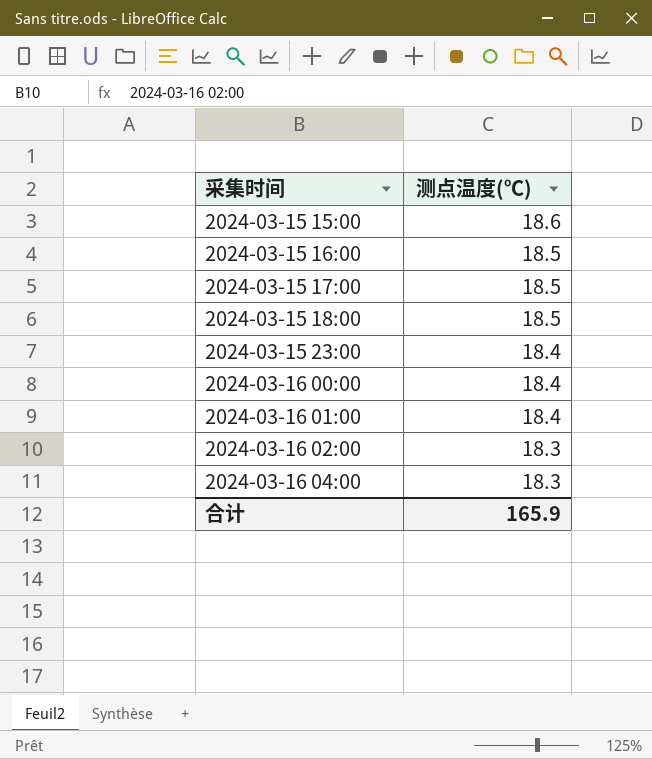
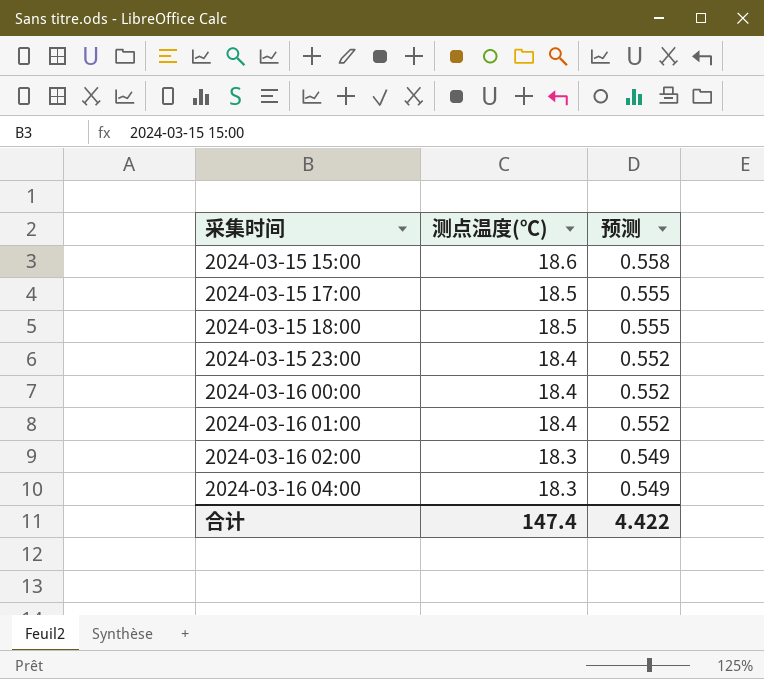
column 预测 | formula: none -> [测点温度(℃)] * 0.03
row 2024-03-15 16:00: 18.5 -> none
合计 | 测点温度(℃): 165.9 -> 147.4

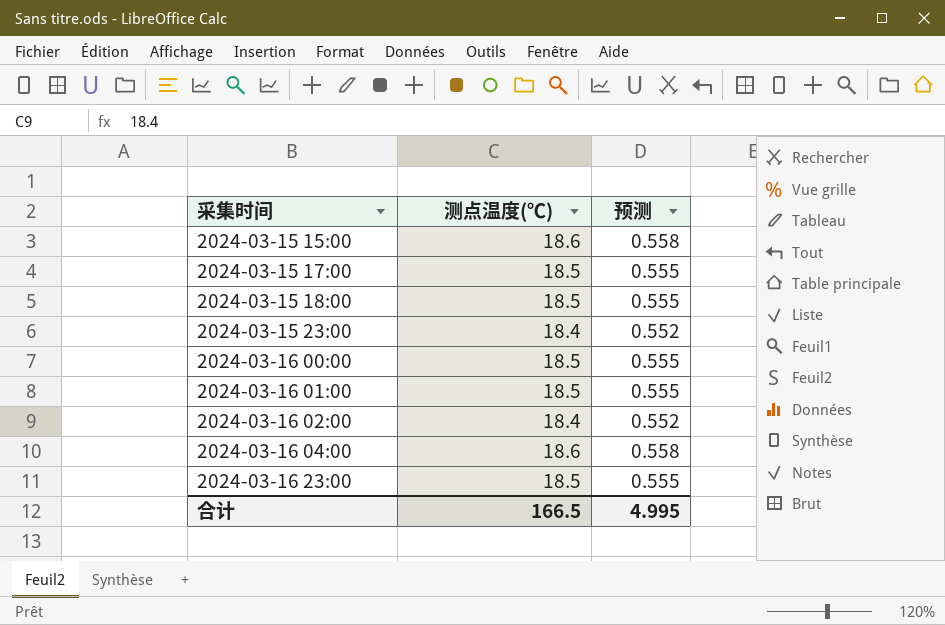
2024-03-16 00:00 | 测点温度(℃): 18.4 -> 18.5
2024-03-16 00:00 | 预测: 0.552 -> 0.555
2024-03-16 01:00 | 测点温度(℃): 18.4 -> 18.5
2024-03-16 01:00 | 预测: 0.552 -> 0.555
2024-03-16 02:00 | 测点温度(℃): 18.3 -> 18.4
2024-03-16 02:00 | 预测: 0.549 -> 0.552
2024-03-16 04:00 | 测点温度(℃): 18.3 -> 18.6
2024-03-16 04:00 | 预测: 0.549 -> 0.558
row 2024-03-16 23:00: none -> 18.5 | 0.555
合计 | 测点温度(℃): 147.4 -> 166.5
合计 | 预测: 4.422 -> 4.995

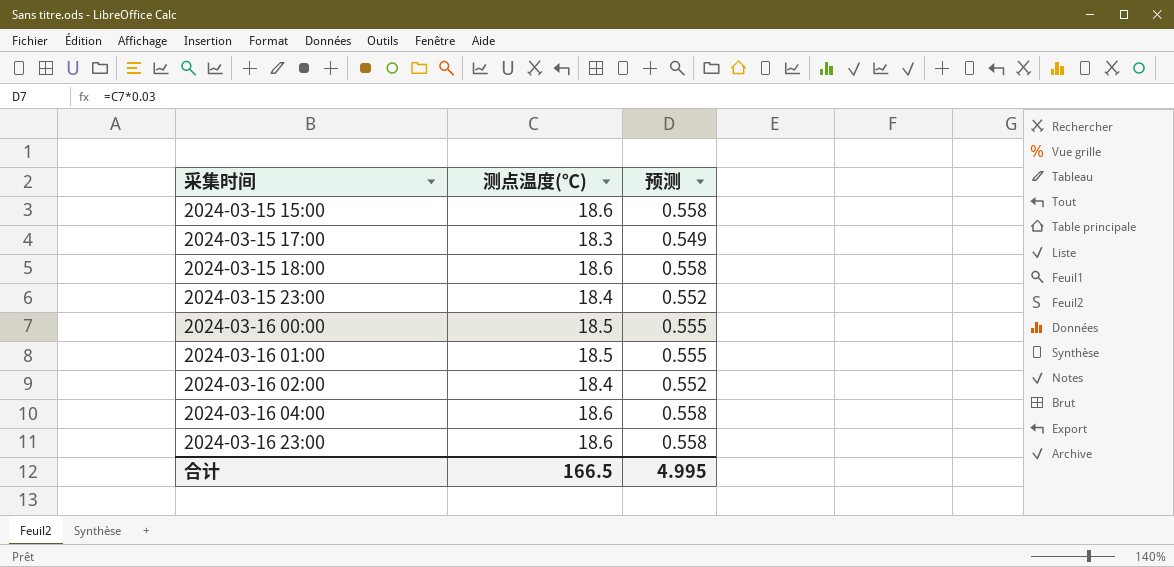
2024-03-15 17:00 | 测点温度(℃): 18.5 -> 18.3
2024-03-15 17:00 | 预测: 0.555 -> 0.549
2024-03-15 18:00 | 测点温度(℃): 18.5 -> 18.6
2024-03-15 18:00 | 预测: 0.555 -> 0.558
2024-03-16 23:00 | 测点温度(℃): 18.5 -> 18.6
2024-03-16 23:00 | 预测: 0.555 -> 0.558

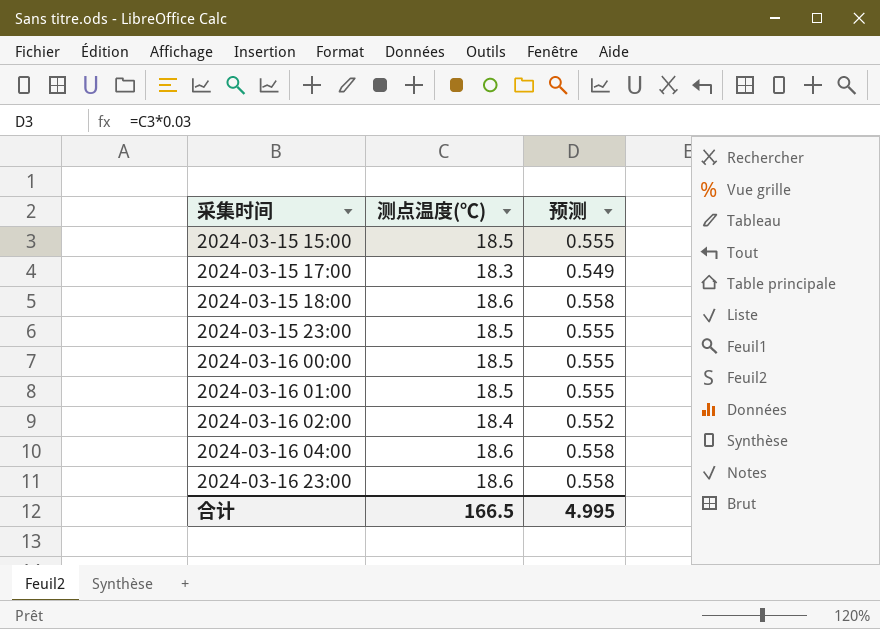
2024-03-15 15:00 | 测点温度(℃): 18.6 -> 18.5
2024-03-15 15:00 | 预测: 0.558 -> 0.555
2024-03-15 23:00 | 测点温度(℃): 18.4 -> 18.5
2024-03-15 23:00 | 预测: 0.552 -> 0.555

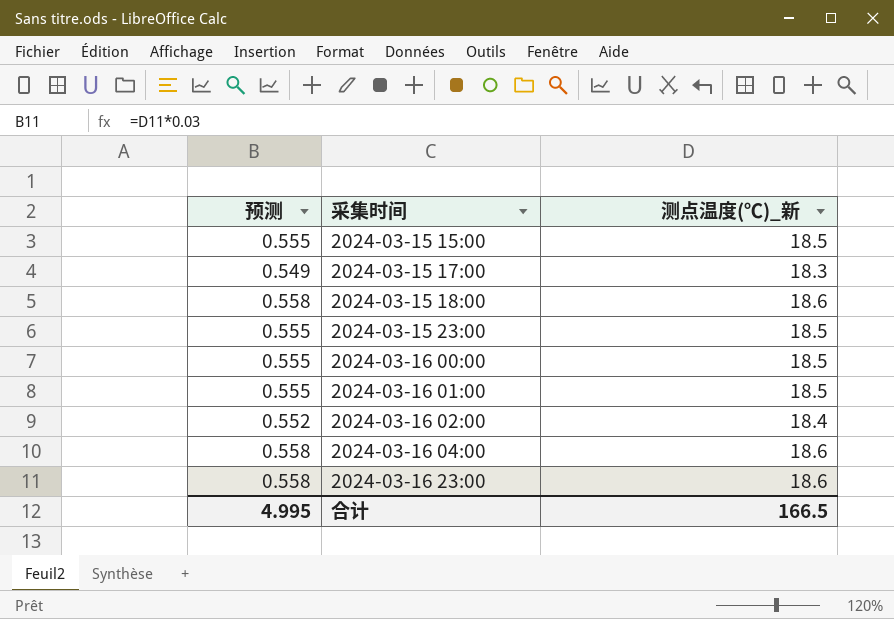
column 预测 | position: 3 -> 1
column name: 测点温度(℃) -> 测点温度(℃)_新

